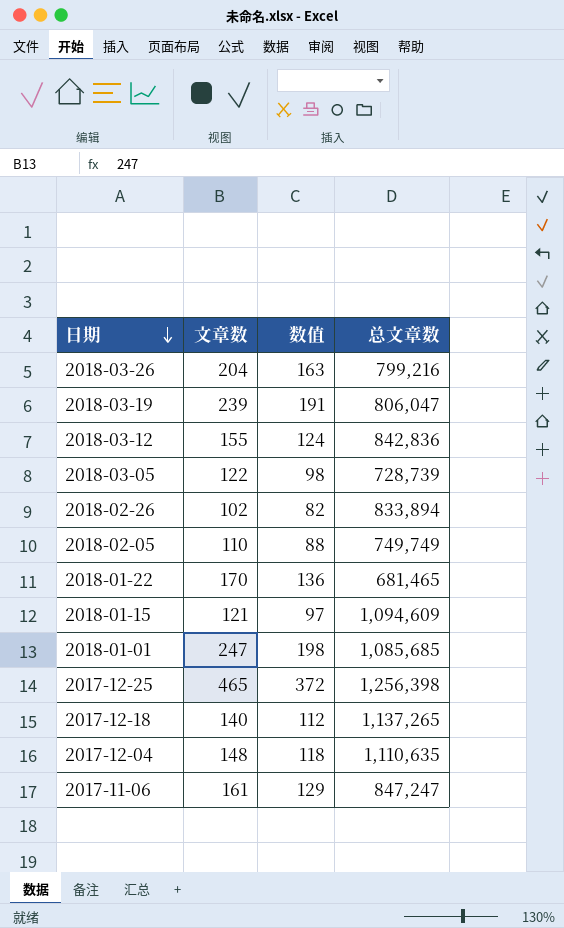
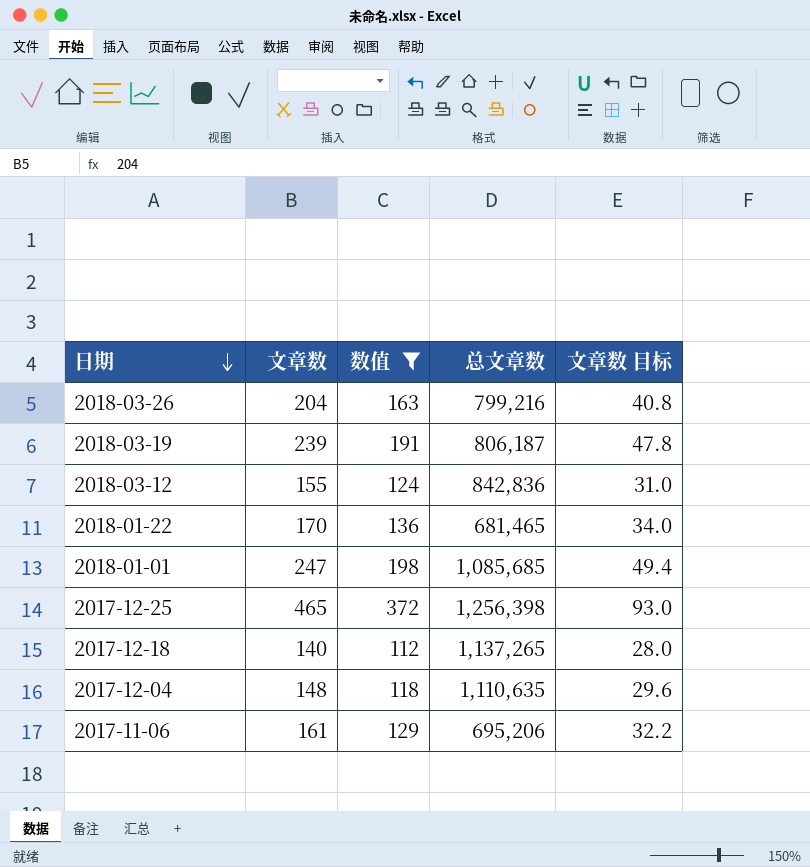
filter: none -> 数值 >= 112
column 文章数 目标 | formula: none -> [文章数] * 0.2
2018-03-19 | 总文章数: 806,047 -> 806,187
2017-11-06 | 总文章数: 847,247 -> 695,206

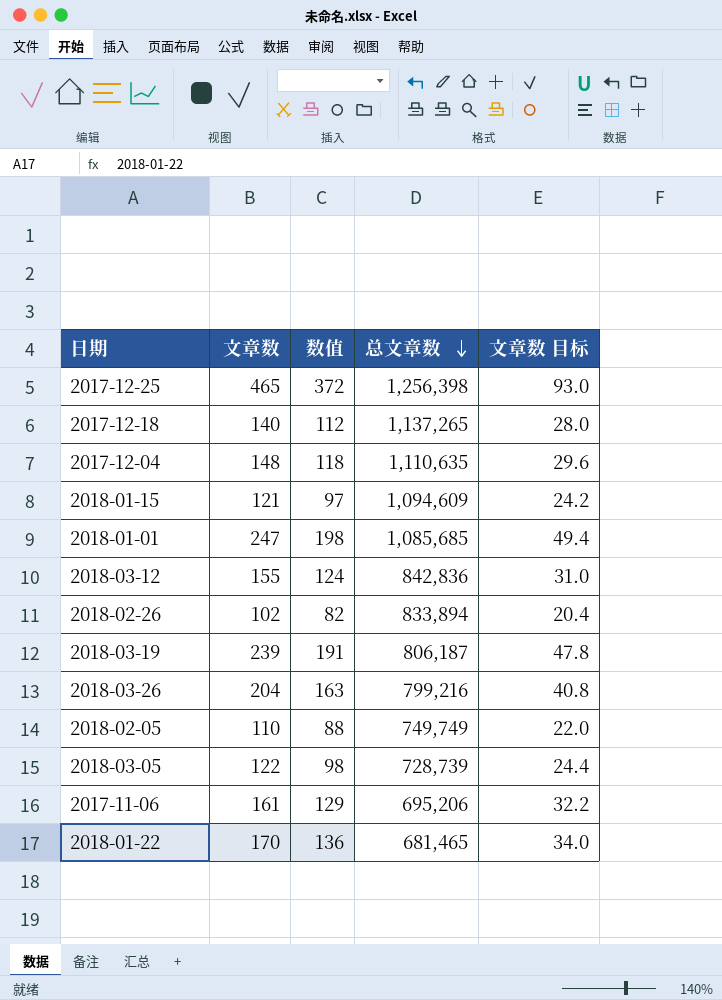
filter: 数值 >= 112 -> none
row order: 日期 descending -> 总文章数 descending

